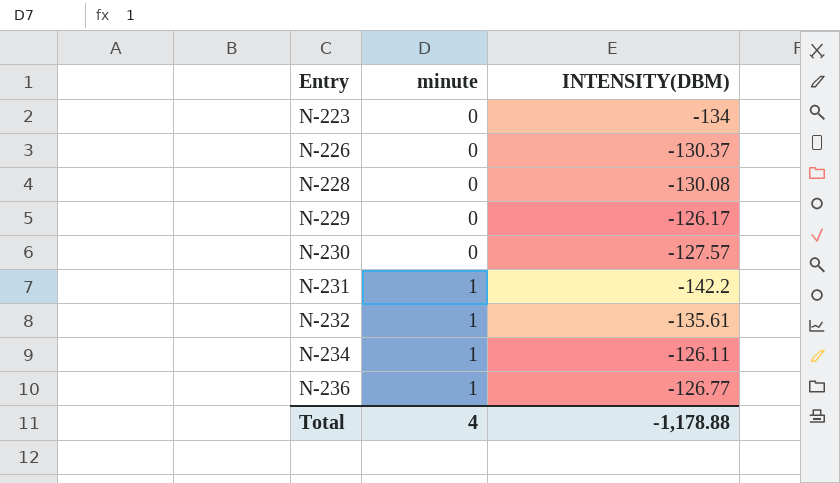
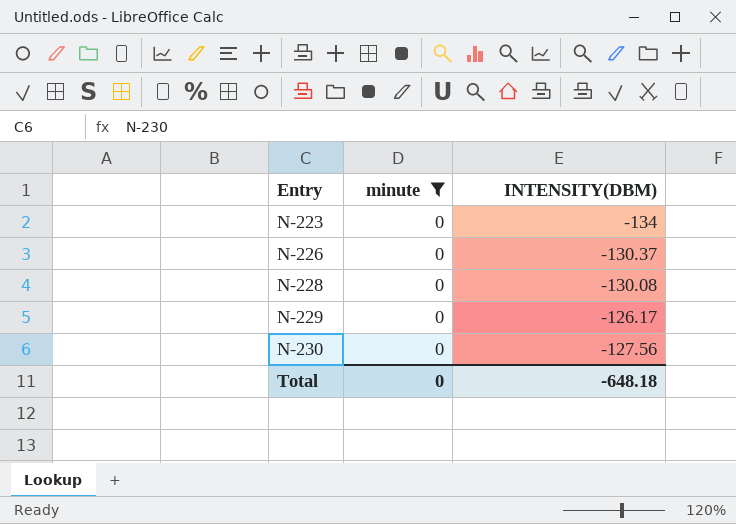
filter: none -> minute = 0
N-230 | INTENSITY(DBM): -127.57 -> -127.56
Total | minute: 4 -> 0
Total | INTENSITY(DBM): -1,178.88 -> -648.18

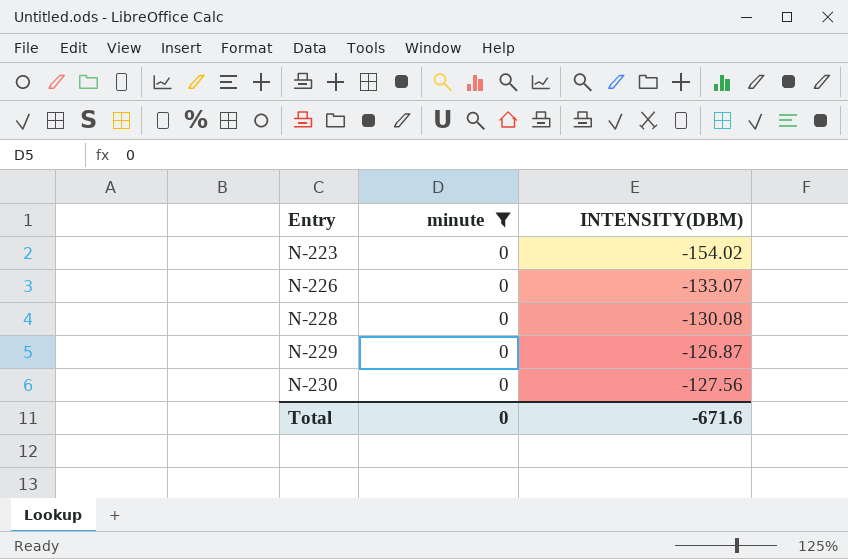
N-223 | INTENSITY(DBM): -134 -> -154.02
N-226 | INTENSITY(DBM): -130.37 -> -133.07
N-229 | INTENSITY(DBM): -126.17 -> -126.87
Total | INTENSITY(DBM): -648.18 -> -671.6

